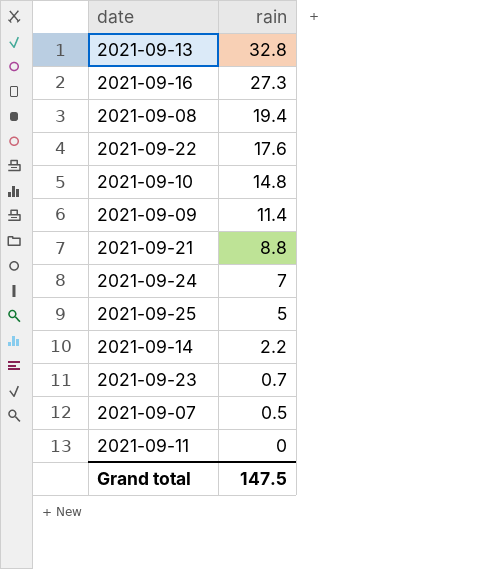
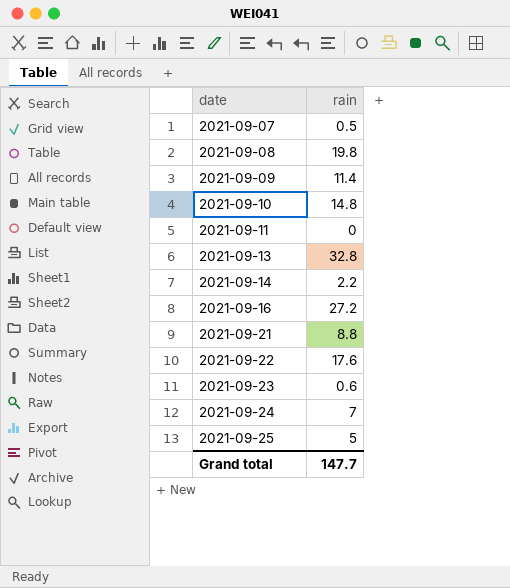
row order: rain descending -> date ascending
2021-09-08 | rain: 19.4 -> 19.8
2021-09-16 | rain: 27.3 -> 27.2
2021-09-23 | rain: 0.7 -> 0.6
Grand total | rain: 147.5 -> 147.7

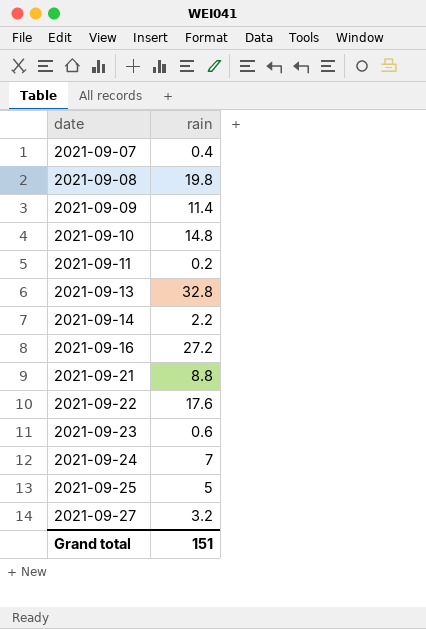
2021-09-07 | rain: 0.5 -> 0.4
2021-09-11 | rain: 0 -> 0.2
row 2021-09-27: none -> 3.2
Grand total | rain: 147.7 -> 151

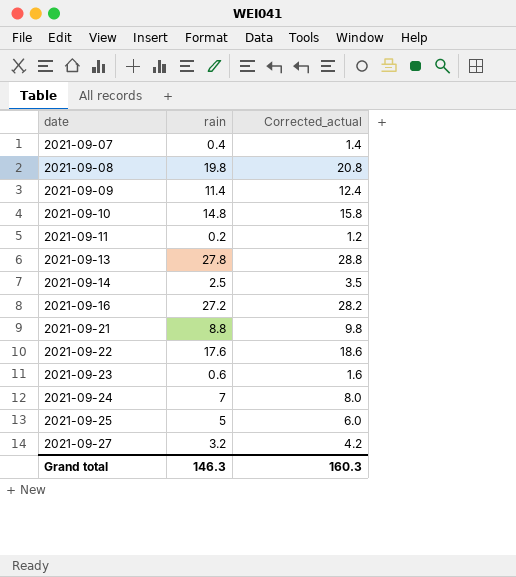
column Corrected_actual | formula: none -> [rain] + 1
2021-09-13 | rain: 32.8 -> 27.8
2021-09-14 | rain: 2.2 -> 2.5
Grand total | rain: 151 -> 146.3

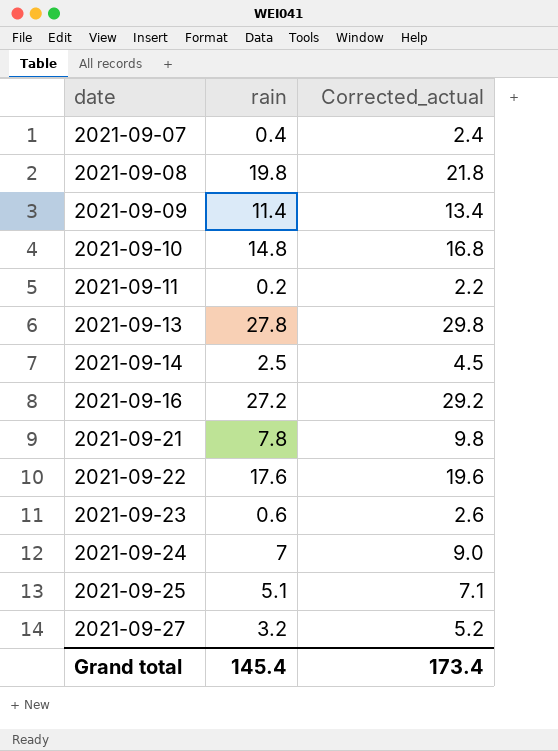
column Corrected_actual | formula: [rain] + 1 -> [rain] + 2
2021-09-21 | rain: 8.8 -> 7.8
2021-09-25 | rain: 5 -> 5.1
Grand total | rain: 146.3 -> 145.4
Grand total | Corrected_actual: 160.3 -> 173.4

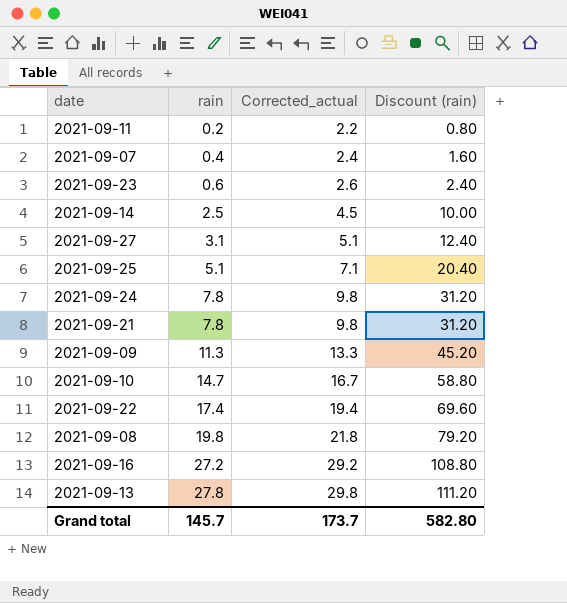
row order: date ascending -> rain ascending
column Discount (rain) | formula: none -> [rain] * 4
2021-09-27 | rain: 3.2 -> 3.1
2021-09-27 | Corrected_actual: 5.2 -> 5.1
2021-09-24 | rain: 7 -> 7.8
2021-09-24 | Corrected_actual: 9.0 -> 9.8
2021-09-09 | rain: 11.4 -> 11.3
2021-09-09 | Corrected_actual: 13.4 -> 13.3
2021-09-10 | rain: 14.8 -> 14.7
2021-09-10 | Corrected_actual: 16.8 -> 16.7
2021-09-22 | rain: 17.6 -> 17.4
2021-09-22 | Corrected_actual: 19.6 -> 19.4
Grand total | rain: 145.4 -> 145.7
Grand total | Corrected_actual: 173.4 -> 173.7

